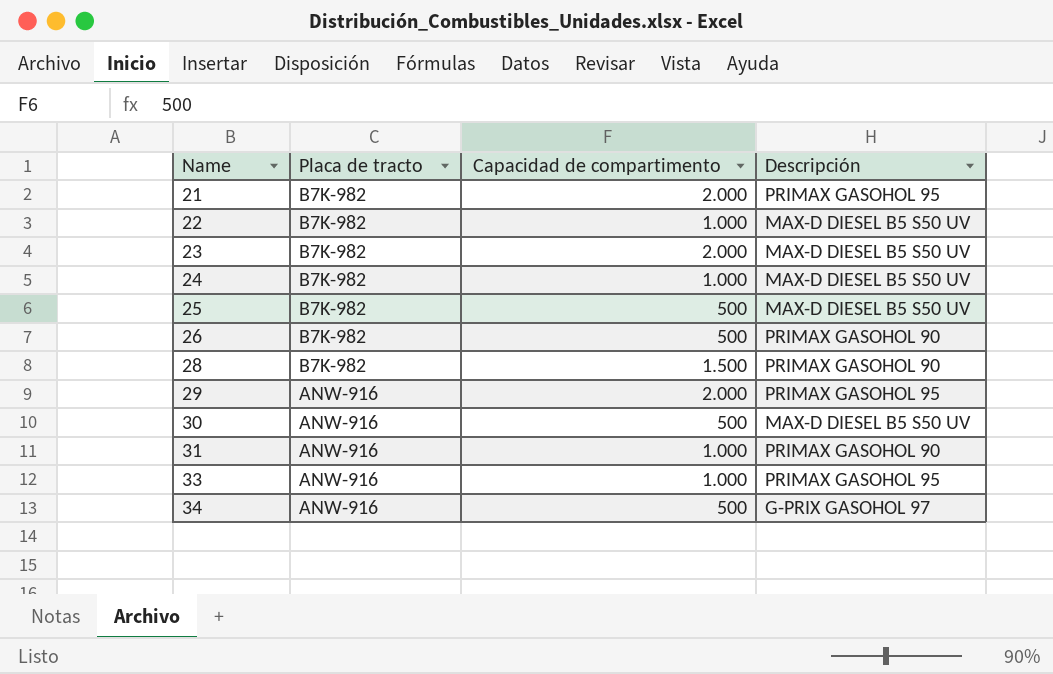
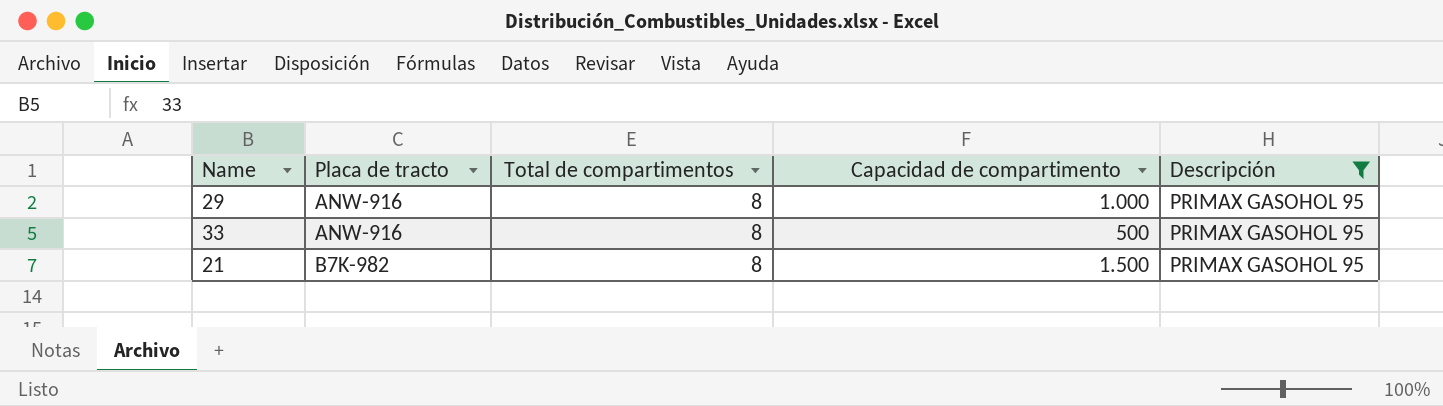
filter: none -> Descripción = PRIMAX GASOHOL 95
row order: Name ascending -> Placa de tracto ascending
column Total de compartimentos | position: none -> 3
29 | Capacidad de compartimento: 2.000 -> 1.000
33 | Capacidad de compartimento: 1.000 -> 500
21 | Capacidad de compartimento: 2.000 -> 1.500

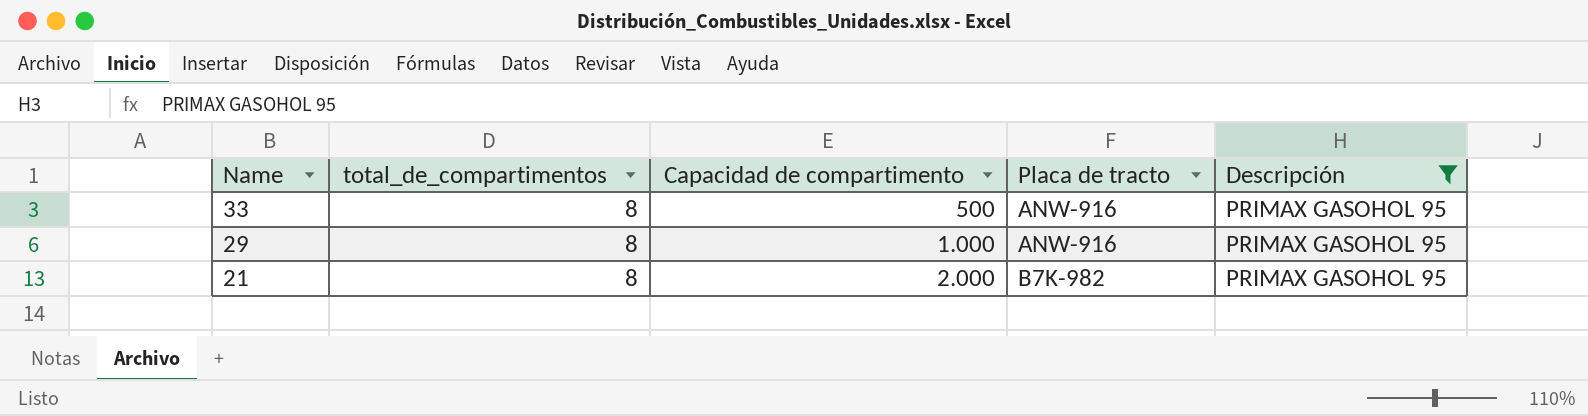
row order: Placa de tracto ascending -> Name descending
column name: Total de compartimentos -> total_de_compartimentos
column Placa de tracto | position: 2 -> 4
21 | Capacidad de compartimento: 1.500 -> 2.000

